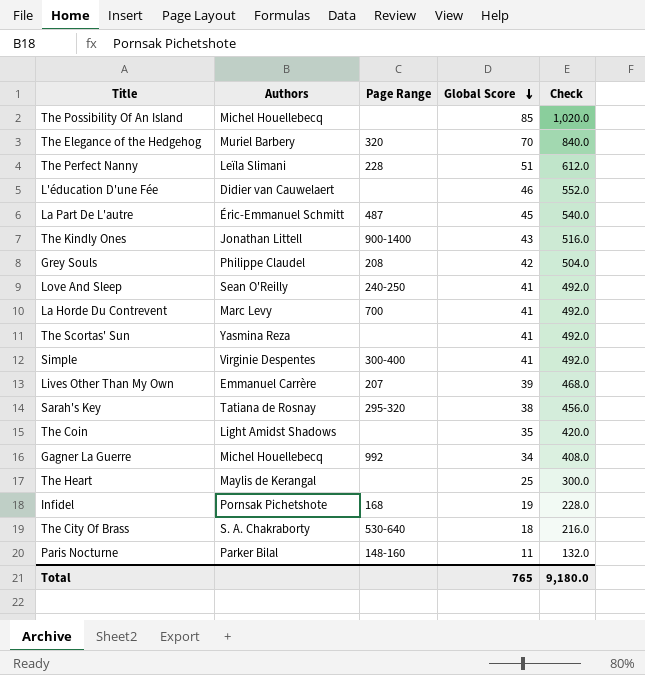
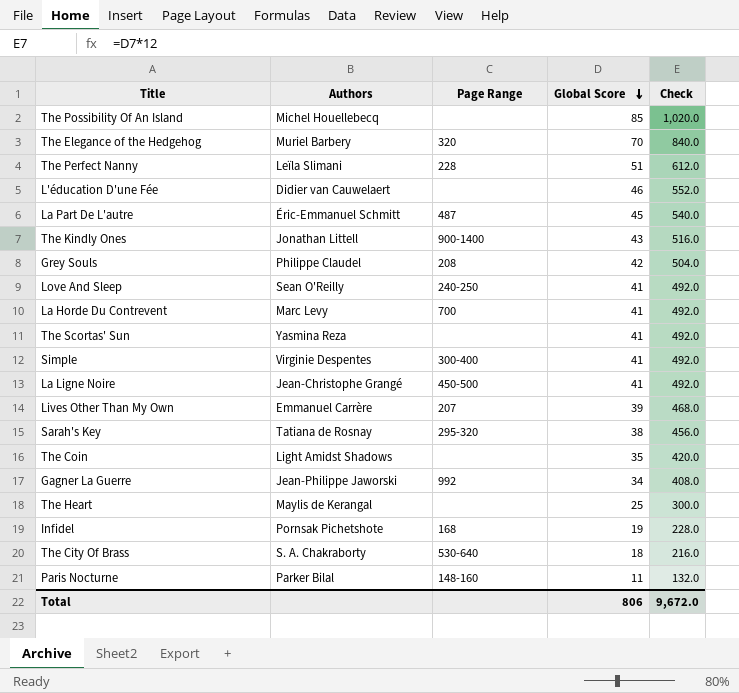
row La Ligne Noire: none -> Jean-Christophe Grangé | 450-500 | 41 | 492.0
Gagner La Guerre | Authors: Michel Houellebecq -> Jean-Philippe Jaworski
Total | Global Score: 765 -> 806
Total | Check: 9,180.0 -> 9,672.0

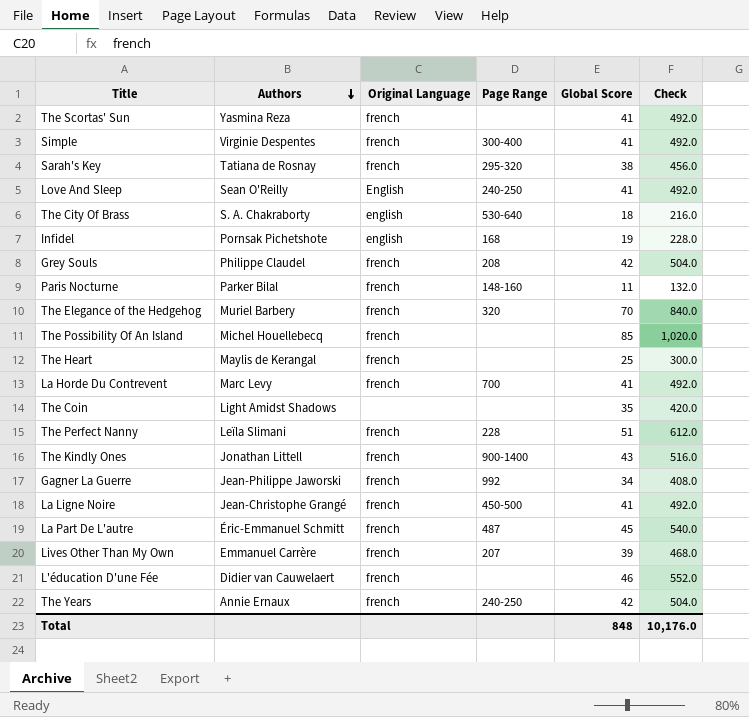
row order: Global Score descending -> Authors descending
column Original Language | position: none -> 3
row The Years: none -> Annie Ernaux | french | 240-250 | 42 | 504.0
Total | Global Score: 806 -> 848
Total | Check: 9,672.0 -> 10,176.0

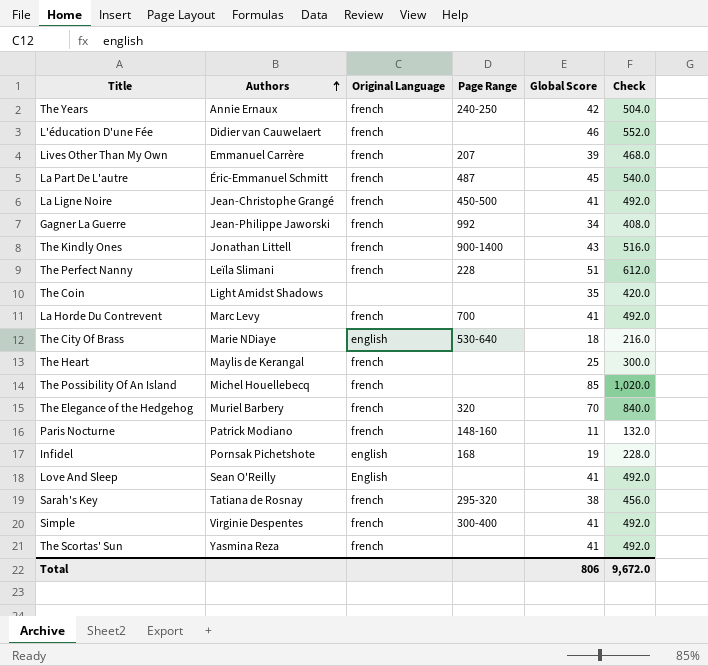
row order: Authors descending -> Authors ascending
row Grey Souls: Philippe Claudel | french | 208 | 42 | 504.0 -> none
The City Of Brass | Authors: S. A. Chakraborty -> Marie NDiaye
Paris Nocturne | Authors: Parker Bilal -> Patrick Modiano
Love And Sleep | Page Range: 240-250 -> none
Total | Global Score: 848 -> 806
Total | Check: 10,176.0 -> 9,672.0

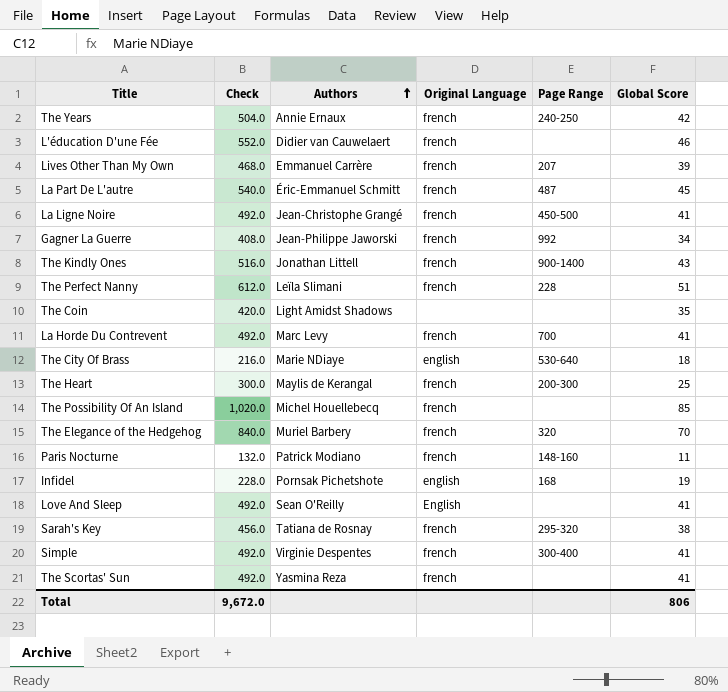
column Check | position: 6 -> 2
The Heart | Page Range: none -> 200-300

